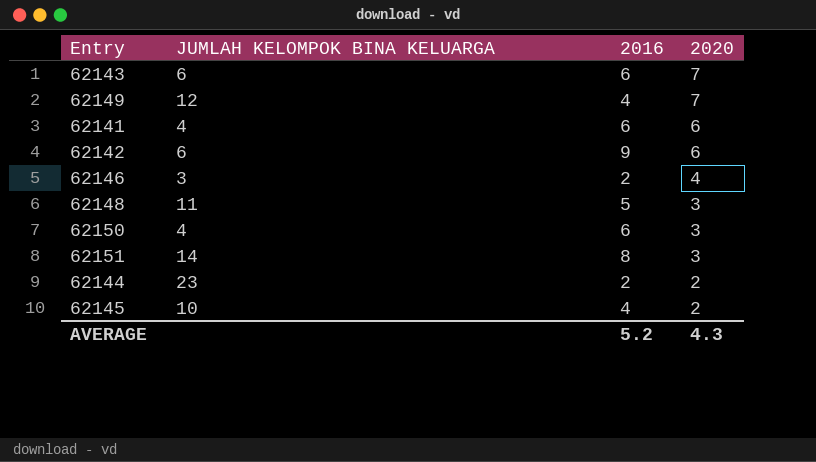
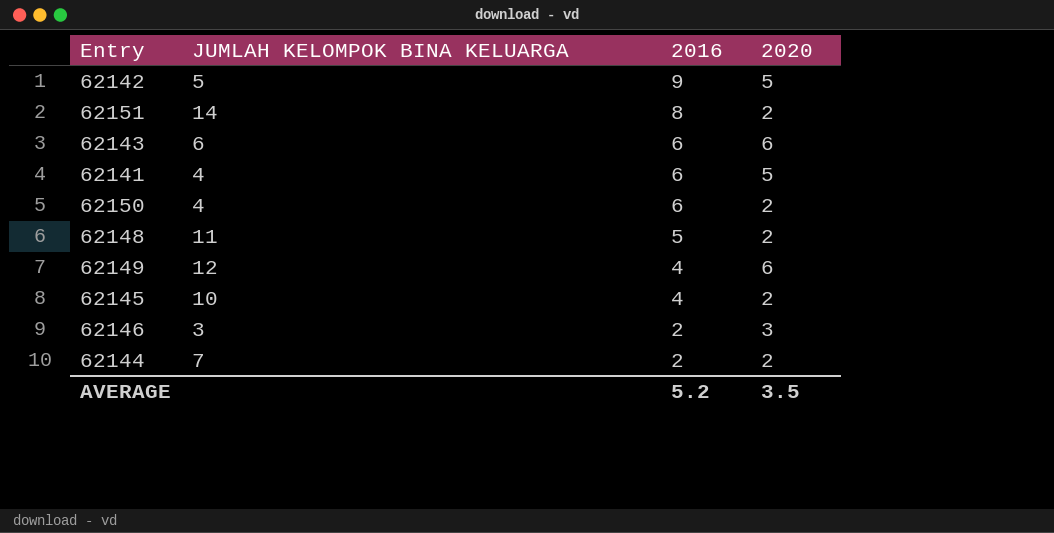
row order: 2020 descending -> 2016 descending
62142 | JUMLAH KELOMPOK BINA KELUARGA: 6 -> 5
62142 | 2020: 6 -> 5
62151 | 2020: 3 -> 2
62143 | 2020: 7 -> 6
62141 | 2020: 6 -> 5
62150 | 2020: 3 -> 2
62148 | 2020: 3 -> 2
62149 | 2020: 7 -> 6
62146 | 2020: 4 -> 3
62144 | JUMLAH KELOMPOK BINA KELUARGA: 23 -> 7
AVERAGE | 2020: 4.3 -> 3.5

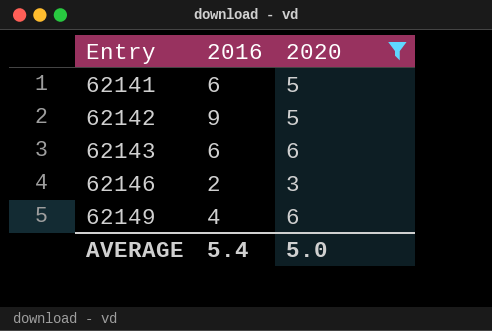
filter: none -> 2020 != 2
row order: 2016 descending -> Entry ascending
column JUMLAH KELOMPOK BINA KELUARGA | position: 2 -> none
AVERAGE | 2016: 5.2 -> 5.4
AVERAGE | 2020: 3.5 -> 5.0

